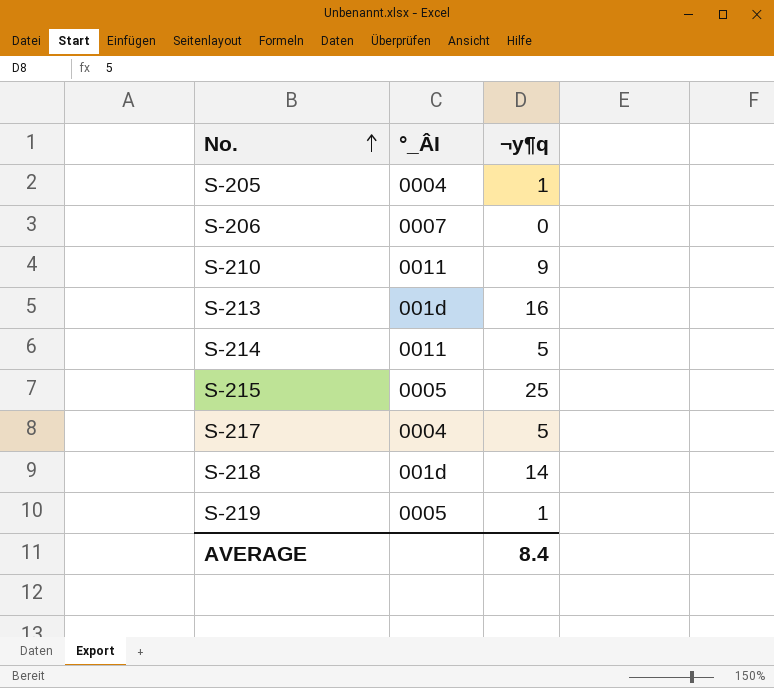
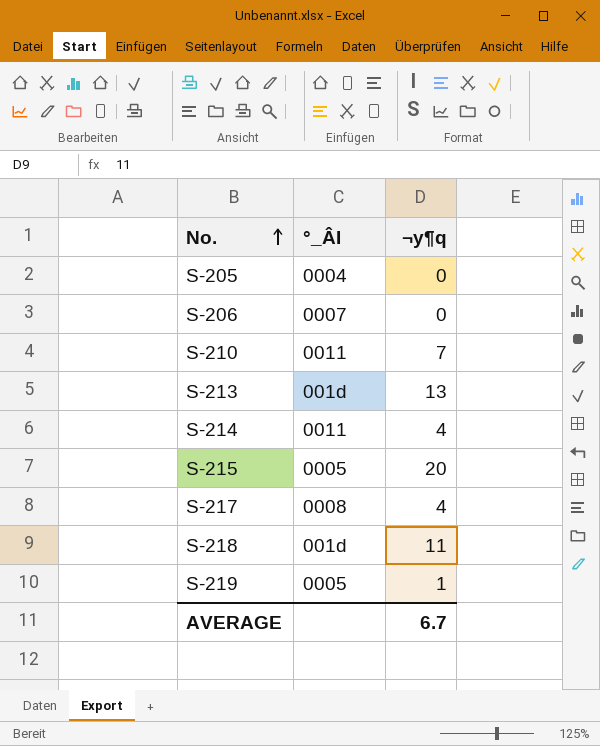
S-205 | ¬y¶q: 1 -> 0
S-210 | ¬y¶q: 9 -> 7
S-213 | ¬y¶q: 16 -> 13
S-214 | ¬y¶q: 5 -> 4
S-215 | ¬y¶q: 25 -> 20
S-217 | °_ÂI: 0004 -> 0008
S-217 | ¬y¶q: 5 -> 4
S-218 | ¬y¶q: 14 -> 11
AVERAGE | ¬y¶q: 8.4 -> 6.7

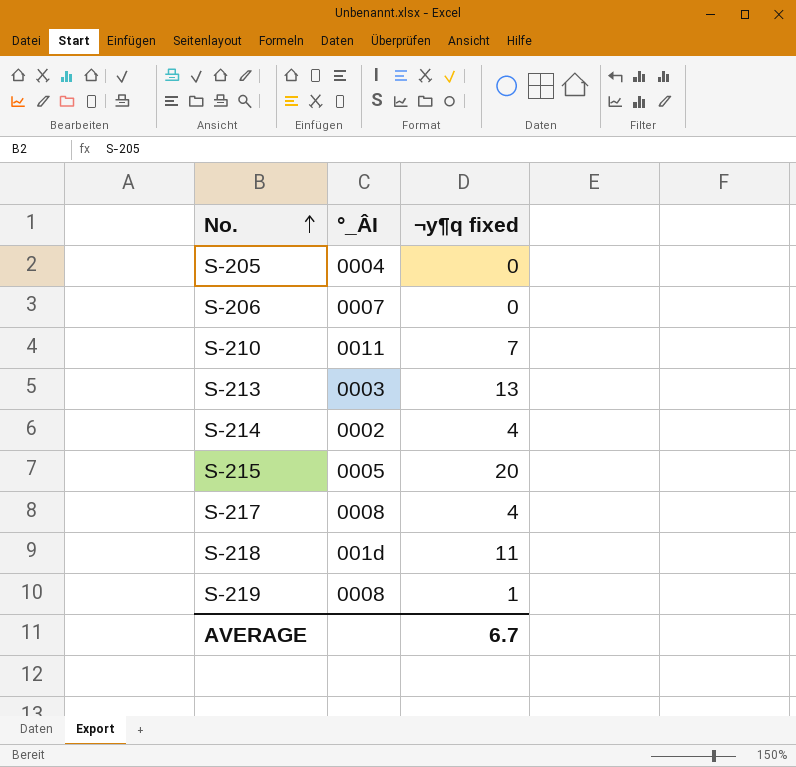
column name: ¬y¶q -> ¬y¶q fixed
S-213 | °_ÂI: 001d -> 0003
S-214 | °_ÂI: 0011 -> 0002
S-219 | °_ÂI: 0005 -> 0008

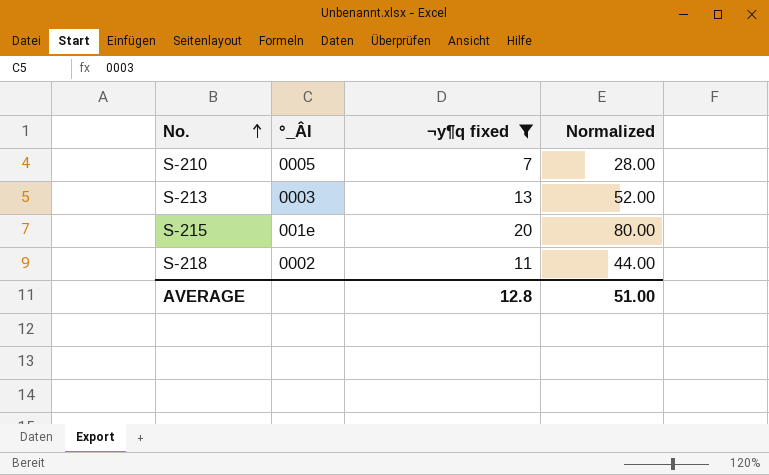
filter: none -> ¬y¶q fixed >= 7
column Normalized | formula: none -> [¬y¶q fixed] * 4
S-210 | °_ÂI: 0011 -> 0005
S-215 | °_ÂI: 0005 -> 001e
S-218 | °_ÂI: 001d -> 0002
AVERAGE | ¬y¶q fixed: 6.7 -> 12.8

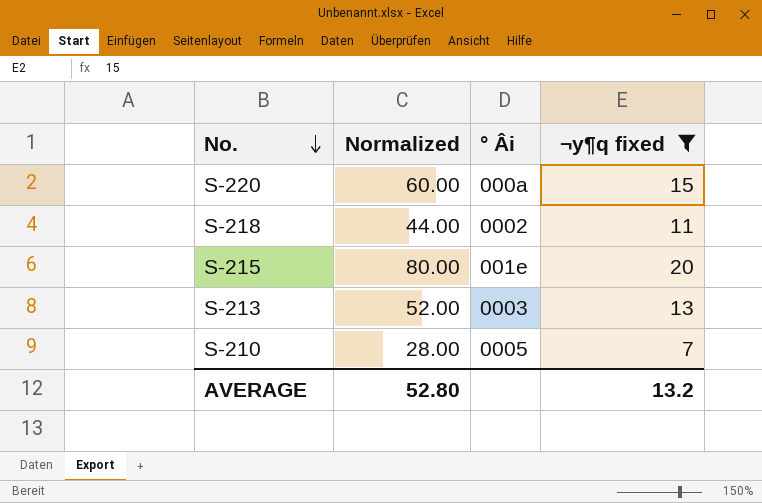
row order: No. ascending -> No. descending
column Normalized | position: 4 -> 2
column name: °_ÂI -> ° Âi
row S-220: none -> 60.00 | 000a | 15
AVERAGE | Normalized: 51.00 -> 52.80
AVERAGE | ¬y¶q fixed: 12.8 -> 13.2

